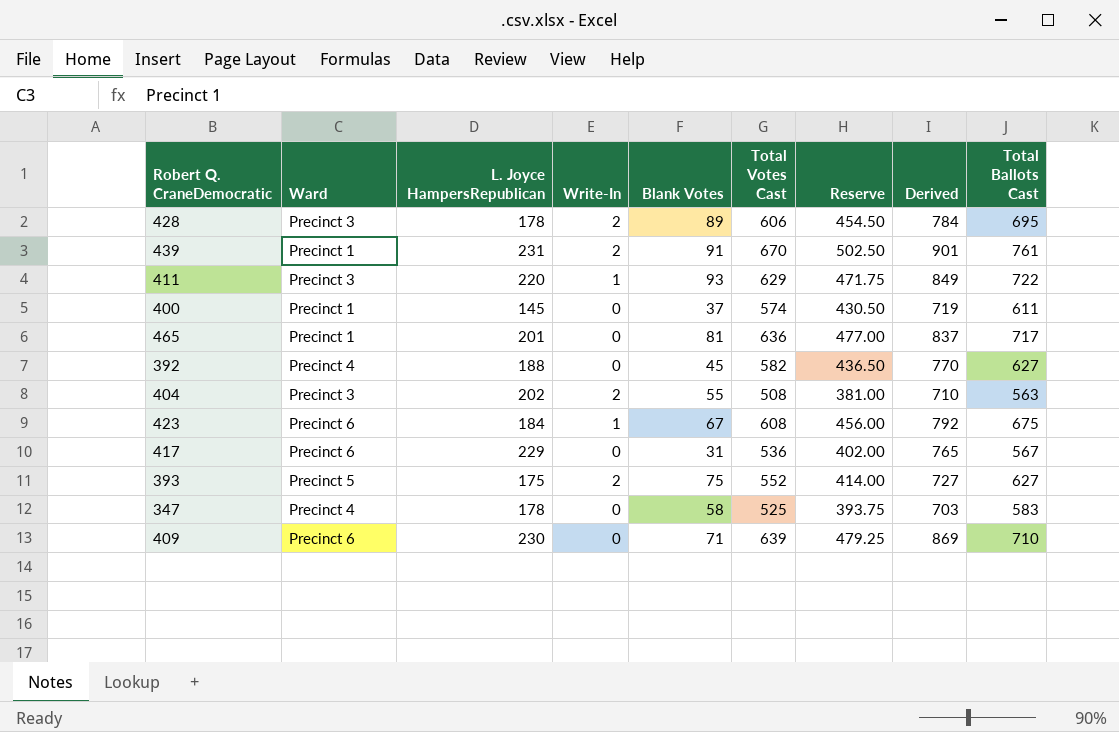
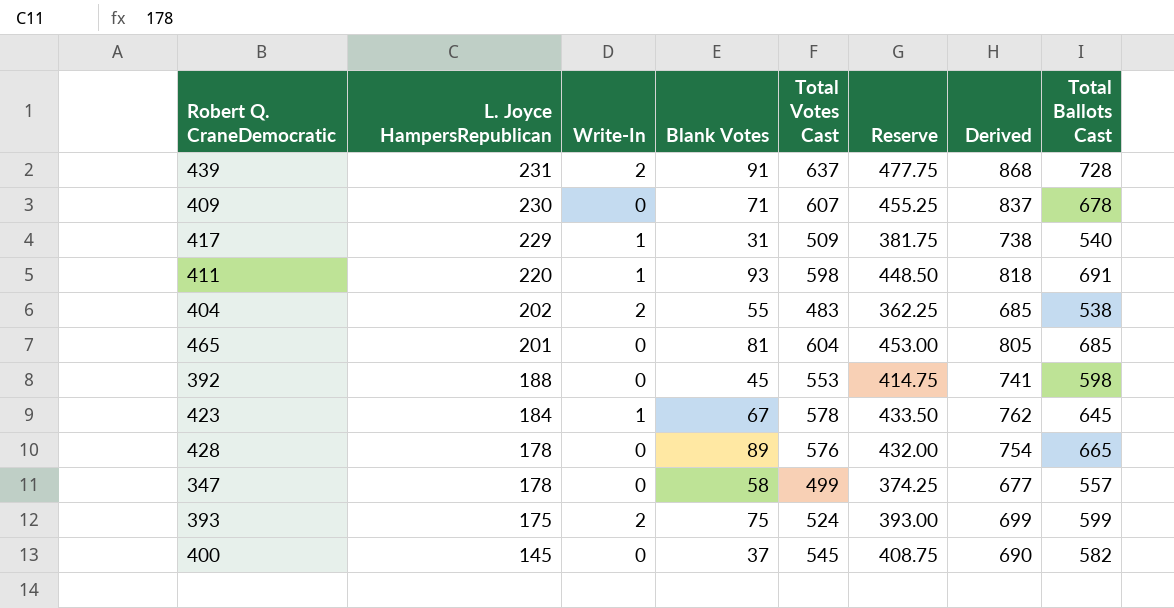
row order: none -> L. Joyce HampersRepublican descending
column Ward | position: 2 -> none
439 | Total Votes Cast: 670 -> 637
439 | Reserve: 502.50 -> 477.75
439 | Derived: 901 -> 868
439 | Total Ballots Cast: 761 -> 728
409 | Total Votes Cast: 639 -> 607
409 | Reserve: 479.25 -> 455.25
409 | Derived: 869 -> 837
409 | Total Ballots Cast: 710 -> 678
417 | Write-In: 0 -> 1
417 | Total Votes Cast: 536 -> 509
417 | Reserve: 402.00 -> 381.75
417 | Derived: 765 -> 738
417 | Total Ballots Cast: 567 -> 540
411 | Total Votes Cast: 629 -> 598
411 | Reserve: 471.75 -> 448.50
411 | Derived: 849 -> 818
411 | Total Ballots Cast: 722 -> 691
404 | Total Votes Cast: 508 -> 483
404 | Reserve: 381.00 -> 362.25
404 | Derived: 710 -> 685
404 | Total Ballots Cast: 563 -> 538
465 | Total Votes Cast: 636 -> 604
465 | Reserve: 477.00 -> 453.00
465 | Derived: 837 -> 805
465 | Total Ballots Cast: 717 -> 685
392 | Total Votes Cast: 582 -> 553
392 | Reserve: 436.50 -> 414.75
392 | Derived: 770 -> 741
392 | Total Ballots Cast: 627 -> 598
423 | Total Votes Cast: 608 -> 578
423 | Reserve: 456.00 -> 433.50
423 | Derived: 792 -> 762
423 | Total Ballots Cast: 675 -> 645
428 | Write-In: 2 -> 0
428 | Total Votes Cast: 606 -> 576
428 | Reserve: 454.50 -> 432.00
428 | Derived: 784 -> 754
428 | Total Ballots Cast: 695 -> 665
347 | Total Votes Cast: 525 -> 499
347 | Reserve: 393.75 -> 374.25
347 | Derived: 703 -> 677
347 | Total Ballots Cast: 583 -> 557
393 | Total Votes Cast: 552 -> 524
393 | Reserve: 414.00 -> 393.00
393 | Derived: 727 -> 699
393 | Total Ballots Cast: 627 -> 599
400 | Total Votes Cast: 574 -> 545
400 | Reserve: 430.50 -> 408.75
400 | Derived: 719 -> 690
400 | Total Ballots Cast: 611 -> 582

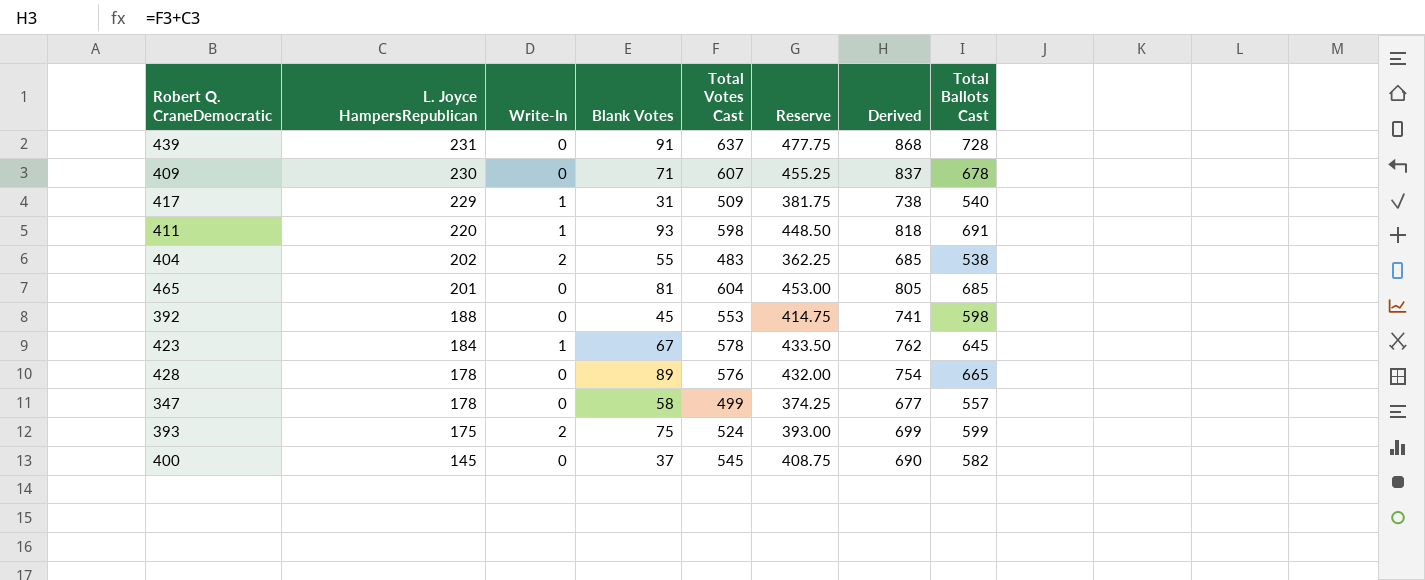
439 | Write-In: 2 -> 0

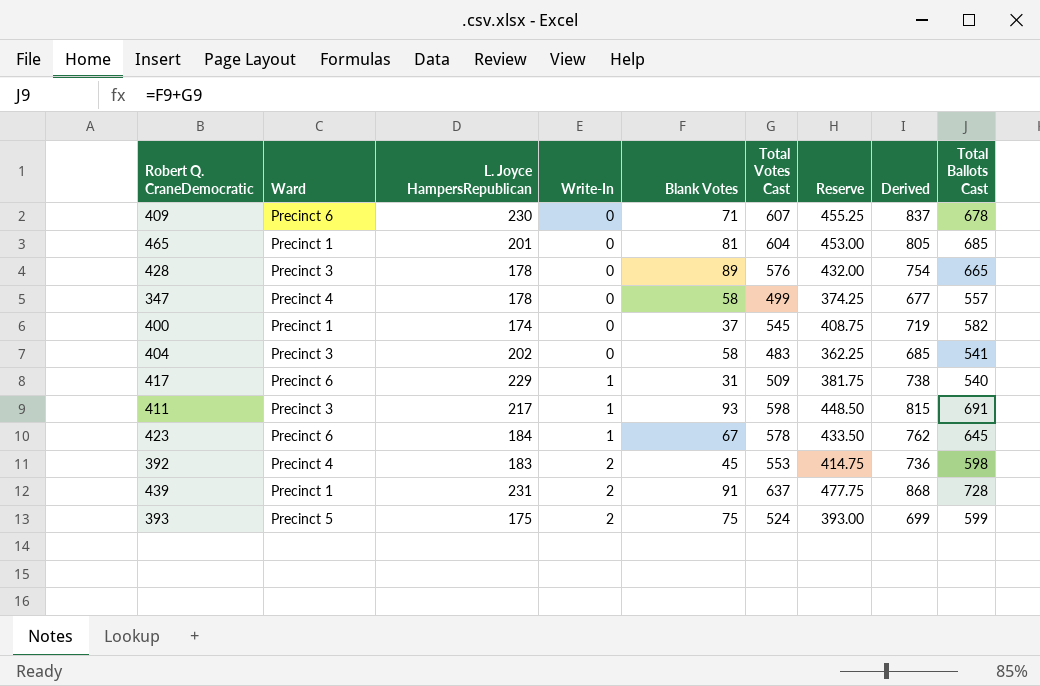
row order: L. Joyce HampersRepublican descending -> Write-In ascending
column Ward | position: none -> 2
400 | L. Joyce HampersRepublican: 145 -> 174
400 | Derived: 690 -> 719
404 | Write-In: 2 -> 0
404 | Blank Votes: 55 -> 58
404 | Total Ballots Cast: 538 -> 541
411 | L. Joyce HampersRepublican: 220 -> 217
411 | Derived: 818 -> 815
392 | L. Joyce HampersRepublican: 188 -> 183
392 | Write-In: 0 -> 2
392 | Derived: 741 -> 736
439 | Write-In: 0 -> 2

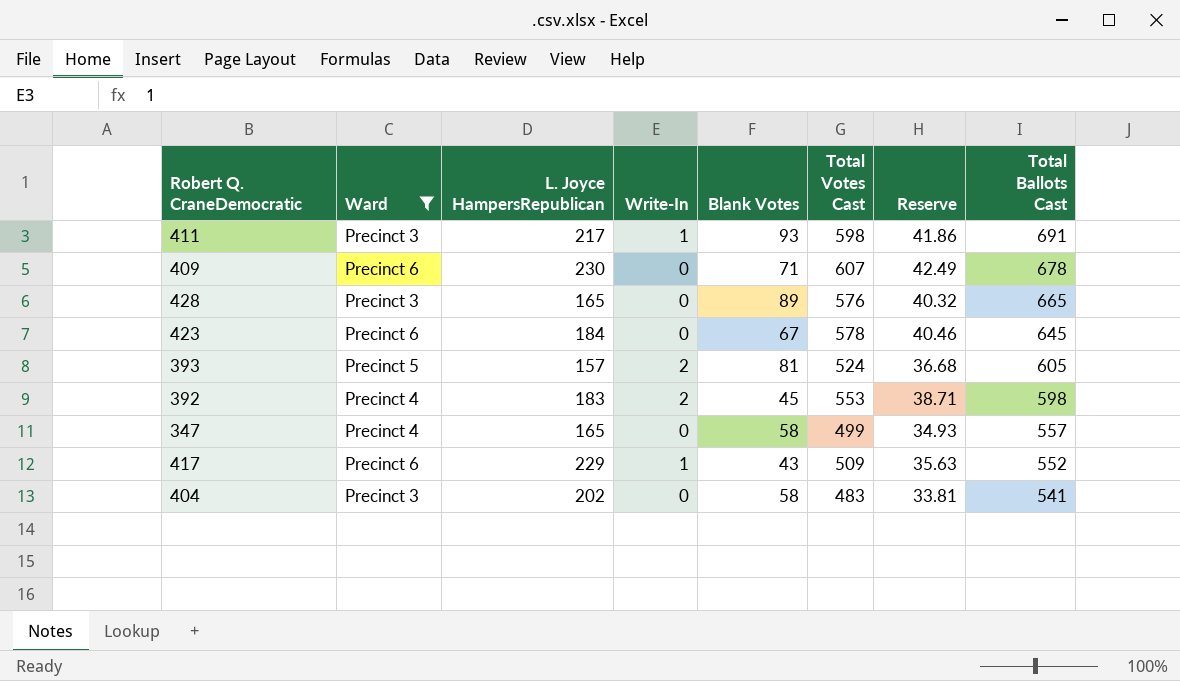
filter: none -> Ward != Precinct 1
row order: Write-In ascending -> Total Ballots Cast descending
column Derived | formula: [L. Joyce HampersRepublican] + [Total Votes Cast] -> none
column Reserve | formula: [Total Votes Cast] * 0.75 -> [Total Votes Cast] * 0.07
428 | L. Joyce HampersRepublican: 178 -> 165
423 | Write-In: 1 -> 0
393 | L. Joyce HampersRepublican: 175 -> 157
393 | Blank Votes: 75 -> 81
393 | Total Ballots Cast: 599 -> 605
347 | L. Joyce HampersRepublican: 178 -> 165
417 | Blank Votes: 31 -> 43
417 | Total Ballots Cast: 540 -> 552

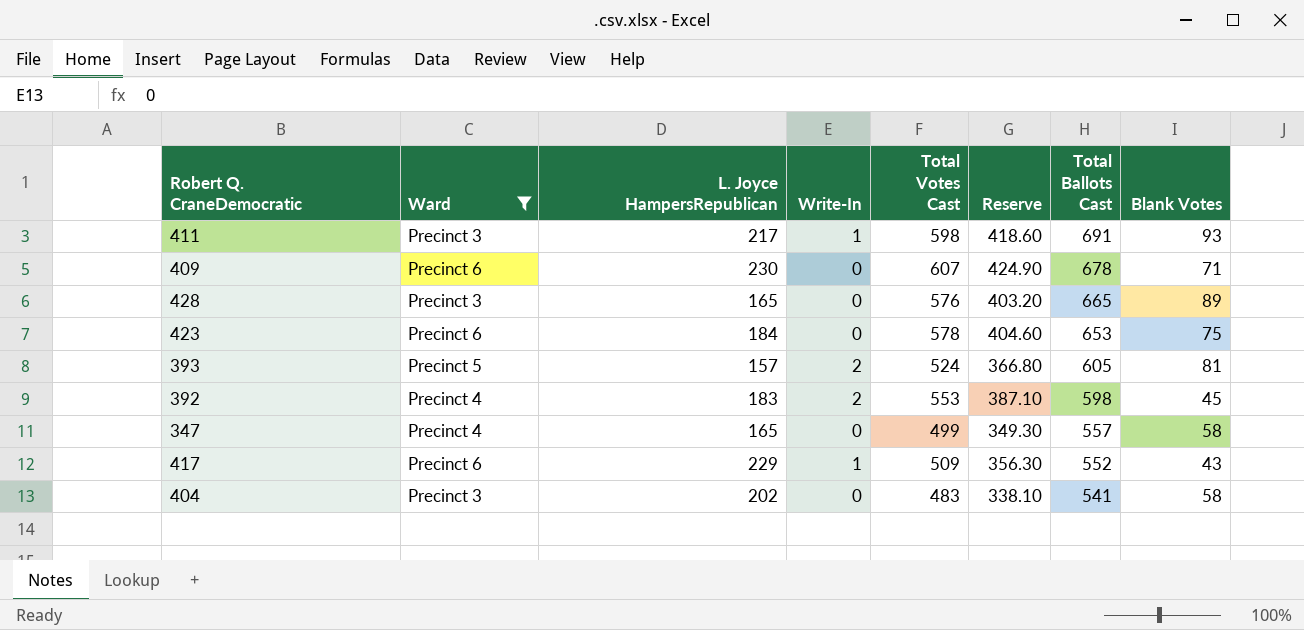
column Reserve | formula: [Total Votes Cast] * 0.07 -> [Total Votes Cast] * 0.7
column Blank Votes | position: 5 -> 8
423 | Total Ballots Cast: 645 -> 653
423 | Blank Votes: 67 -> 75

